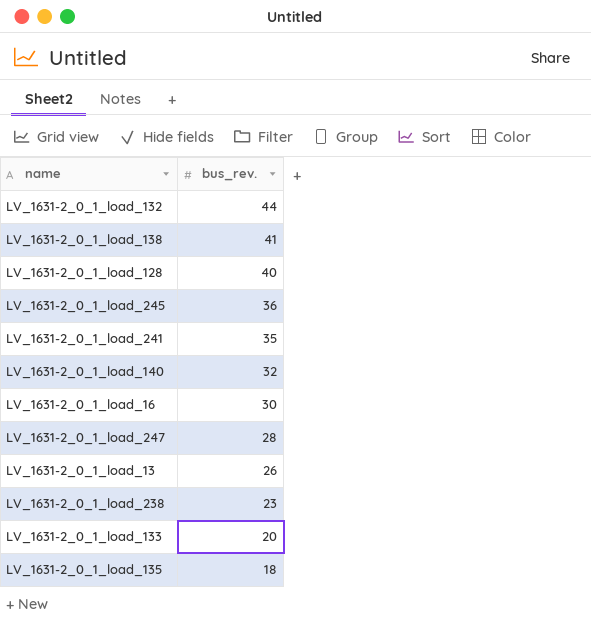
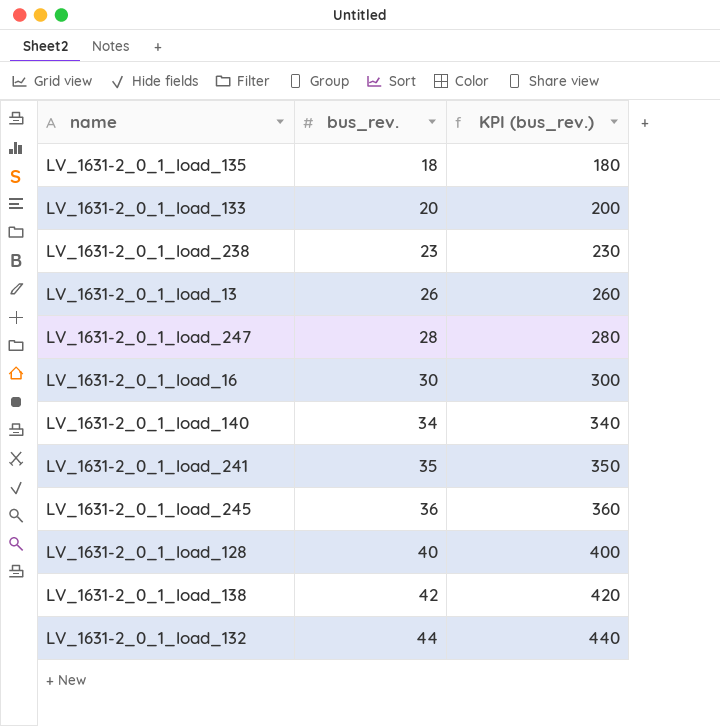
row order: bus_rev. descending -> bus_rev. ascending
column KPI (bus_rev.) | formula: none -> [bus_rev.] * 10
LV_1631-2_0_1_load_140 | bus_rev.: 32 -> 34
LV_1631-2_0_1_load_138 | bus_rev.: 41 -> 42

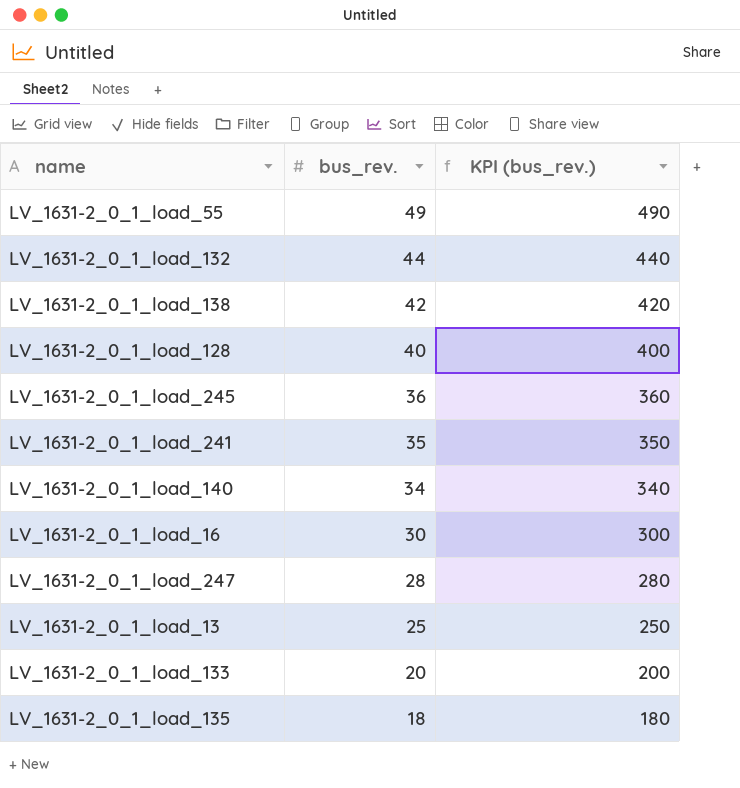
row order: bus_rev. ascending -> bus_rev. descending
row LV_1631-2_0_1_load_238: 23 | 230 -> none
row LV_1631-2_0_1_load_55: none -> 49 | 490
LV_1631-2_0_1_load_13 | bus_rev.: 26 -> 25
LV_1631-2_0_1_load_13 | KPI (bus_rev.): 260 -> 250

